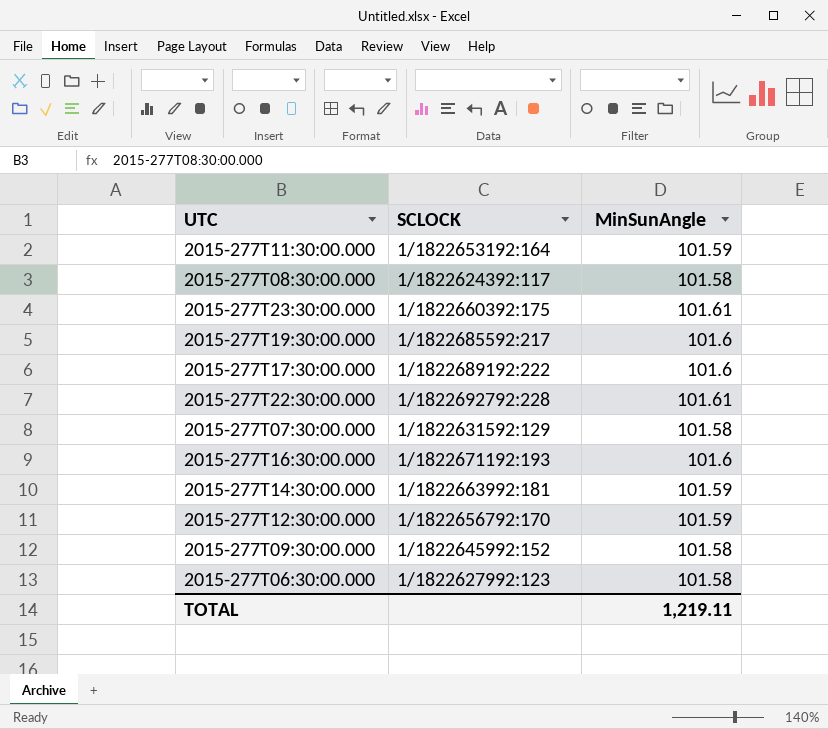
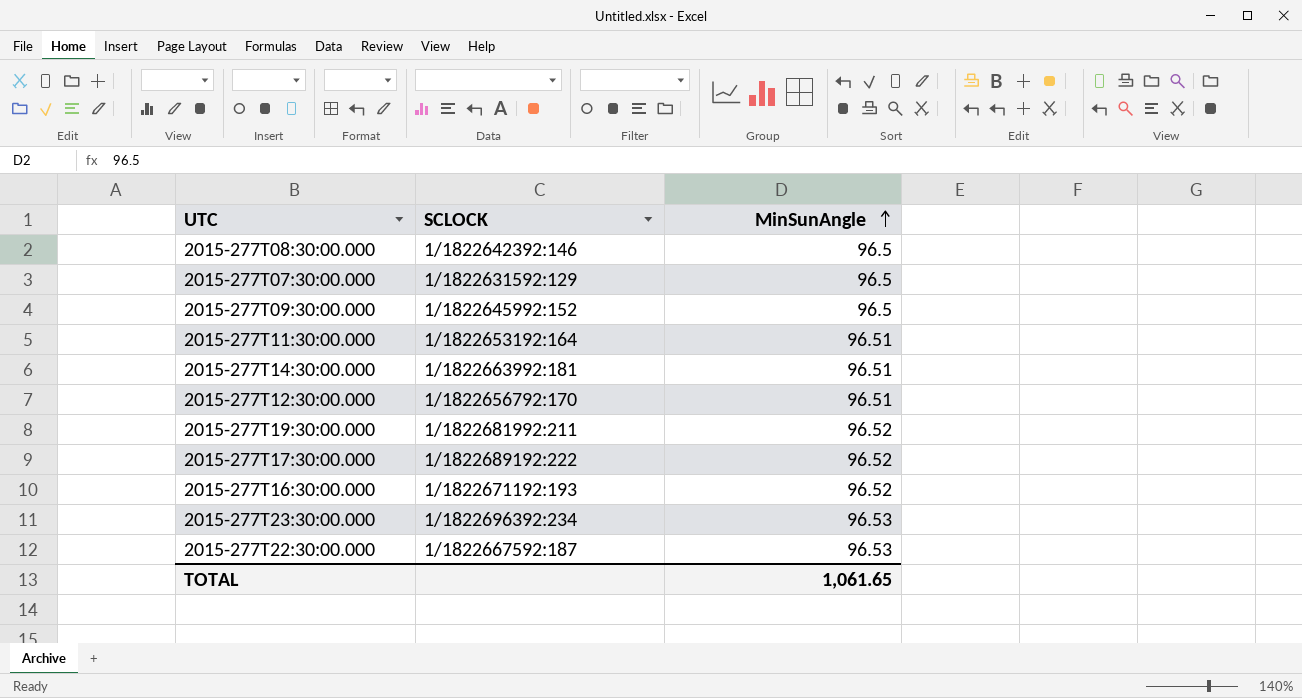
row order: none -> MinSunAngle ascending
row 2015-277T06:30:00.000: 1/1822627992:123 | 101.58 -> none
2015-277T08:30:00.000 | SCLOCK: 1/1822624392:117 -> 1/1822642392:146
2015-277T08:30:00.000 | MinSunAngle: 101.58 -> 96.5
2015-277T07:30:00.000 | MinSunAngle: 101.58 -> 96.5
2015-277T09:30:00.000 | MinSunAngle: 101.58 -> 96.5
2015-277T11:30:00.000 | MinSunAngle: 101.59 -> 96.51
2015-277T14:30:00.000 | MinSunAngle: 101.59 -> 96.51
2015-277T12:30:00.000 | MinSunAngle: 101.59 -> 96.51
2015-277T19:30:00.000 | SCLOCK: 1/1822685592:217 -> 1/1822681992:211
2015-277T19:30:00.000 | MinSunAngle: 101.6 -> 96.52
2015-277T17:30:00.000 | MinSunAngle: 101.6 -> 96.52
2015-277T16:30:00.000 | MinSunAngle: 101.6 -> 96.52
2015-277T23:30:00.000 | SCLOCK: 1/1822660392:175 -> 1/1822696392:234
2015-277T23:30:00.000 | MinSunAngle: 101.61 -> 96.53
2015-277T22:30:00.000 | SCLOCK: 1/1822692792:228 -> 1/1822667592:187
2015-277T22:30:00.000 | MinSunAngle: 101.61 -> 96.53
TOTAL | MinSunAngle: 1,219.11 -> 1,061.65

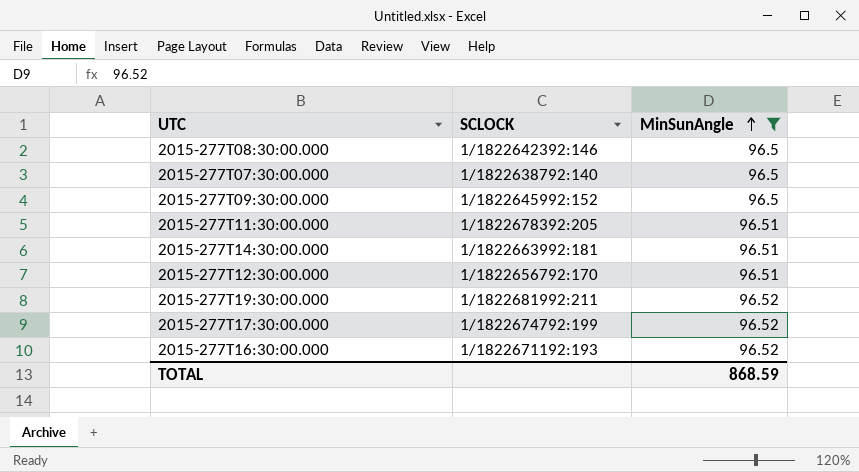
filter: none -> MinSunAngle != 96.53
2015-277T07:30:00.000 | SCLOCK: 1/1822631592:129 -> 1/1822638792:140
2015-277T11:30:00.000 | SCLOCK: 1/1822653192:164 -> 1/1822678392:205
2015-277T17:30:00.000 | SCLOCK: 1/1822689192:222 -> 1/1822674792:199
TOTAL | MinSunAngle: 1,061.65 -> 868.59

